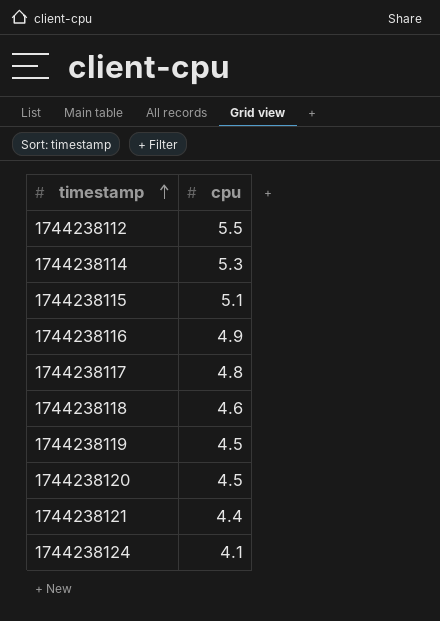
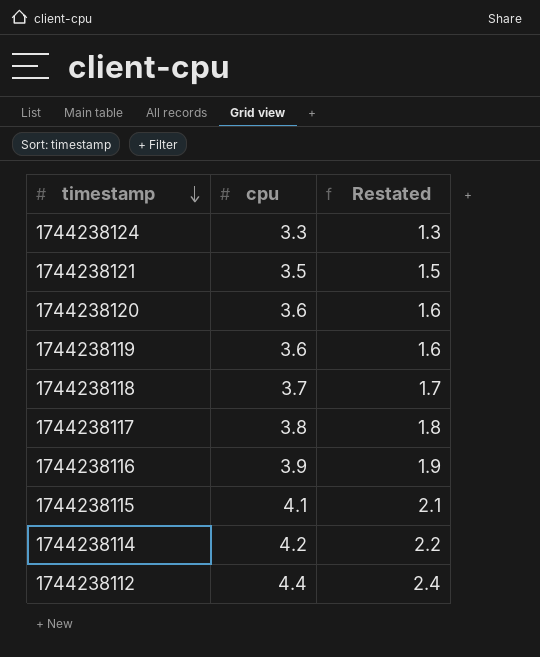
row order: timestamp ascending -> timestamp descending
column Restated | formula: none -> [cpu] - 2
1744238124 | cpu: 4.1 -> 3.3
1744238121 | cpu: 4.4 -> 3.5
1744238120 | cpu: 4.5 -> 3.6
1744238119 | cpu: 4.5 -> 3.6
1744238118 | cpu: 4.6 -> 3.7
1744238117 | cpu: 4.8 -> 3.8
1744238116 | cpu: 4.9 -> 3.9
1744238115 | cpu: 5.1 -> 4.1
1744238114 | cpu: 5.3 -> 4.2
1744238112 | cpu: 5.5 -> 4.4

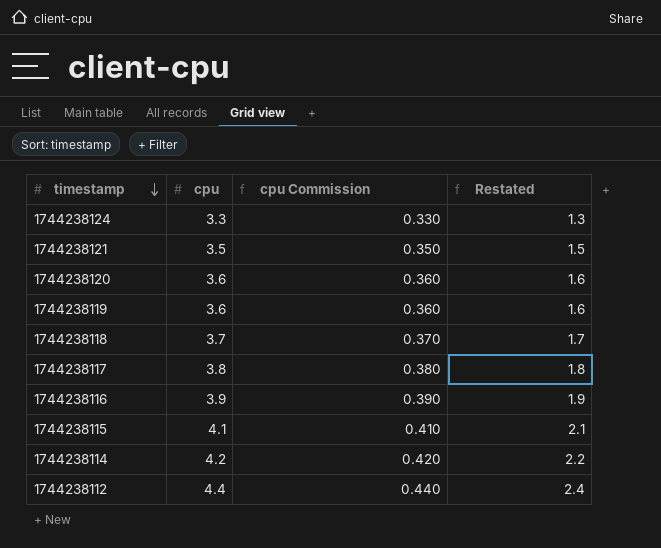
column cpu Commission | formula: none -> [cpu] * 0.1

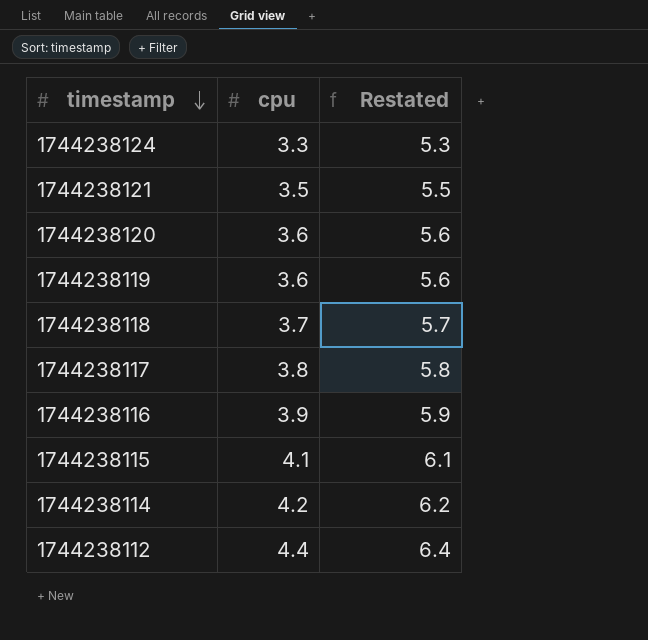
column cpu Commission | formula: [cpu] * 0.1 -> none
column Restated | formula: [cpu] - 2 -> [cpu] + 2

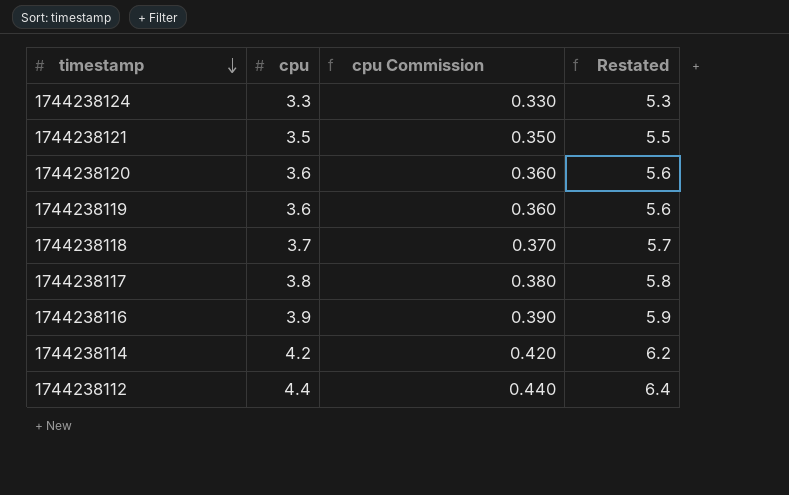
column cpu Commission | formula: none -> [cpu] * 0.1
row 1744238115: 4.1 | 6.1 -> none

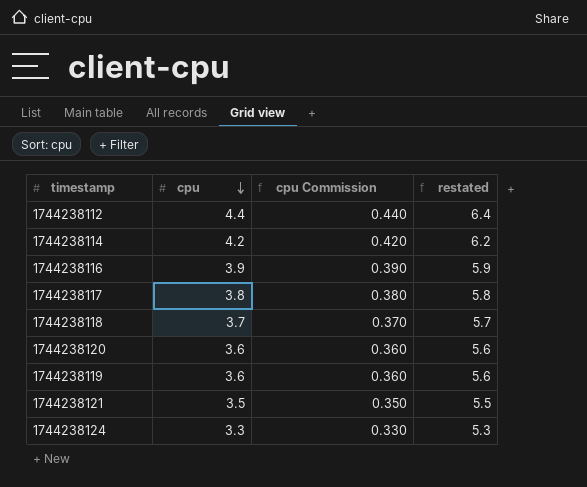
row order: timestamp descending -> cpu descending
column name: Restated -> restated

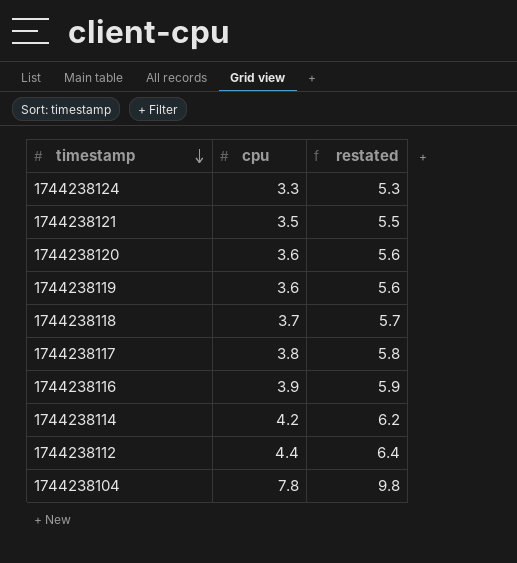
row order: cpu descending -> timestamp descending
column cpu Commission | formula: [cpu] * 0.1 -> none
row 1744238104: none -> 7.8 | 9.8

